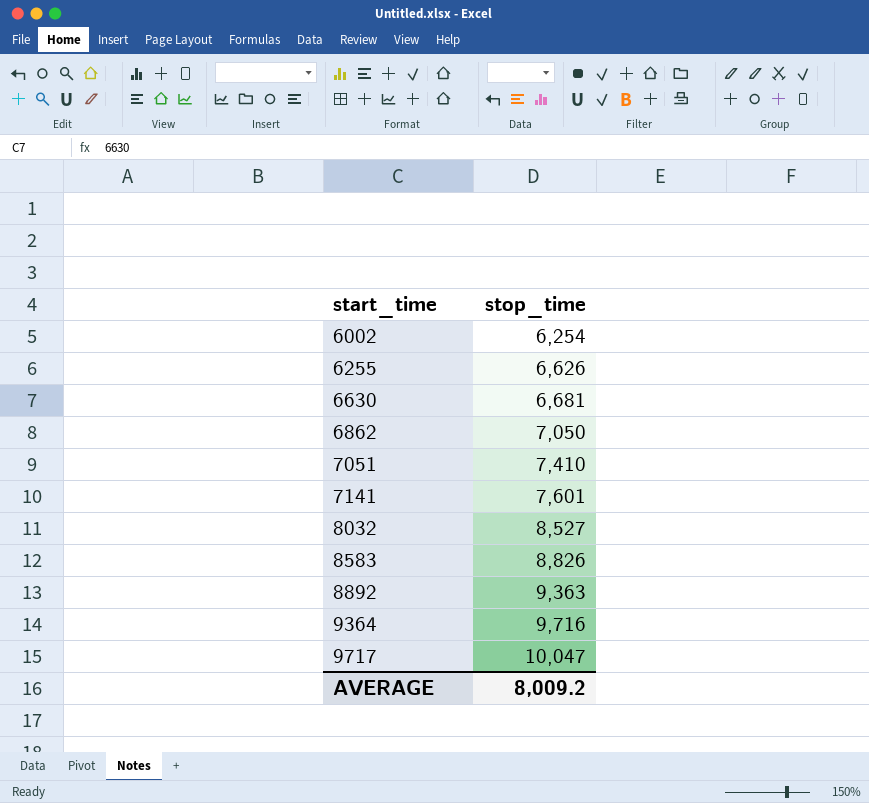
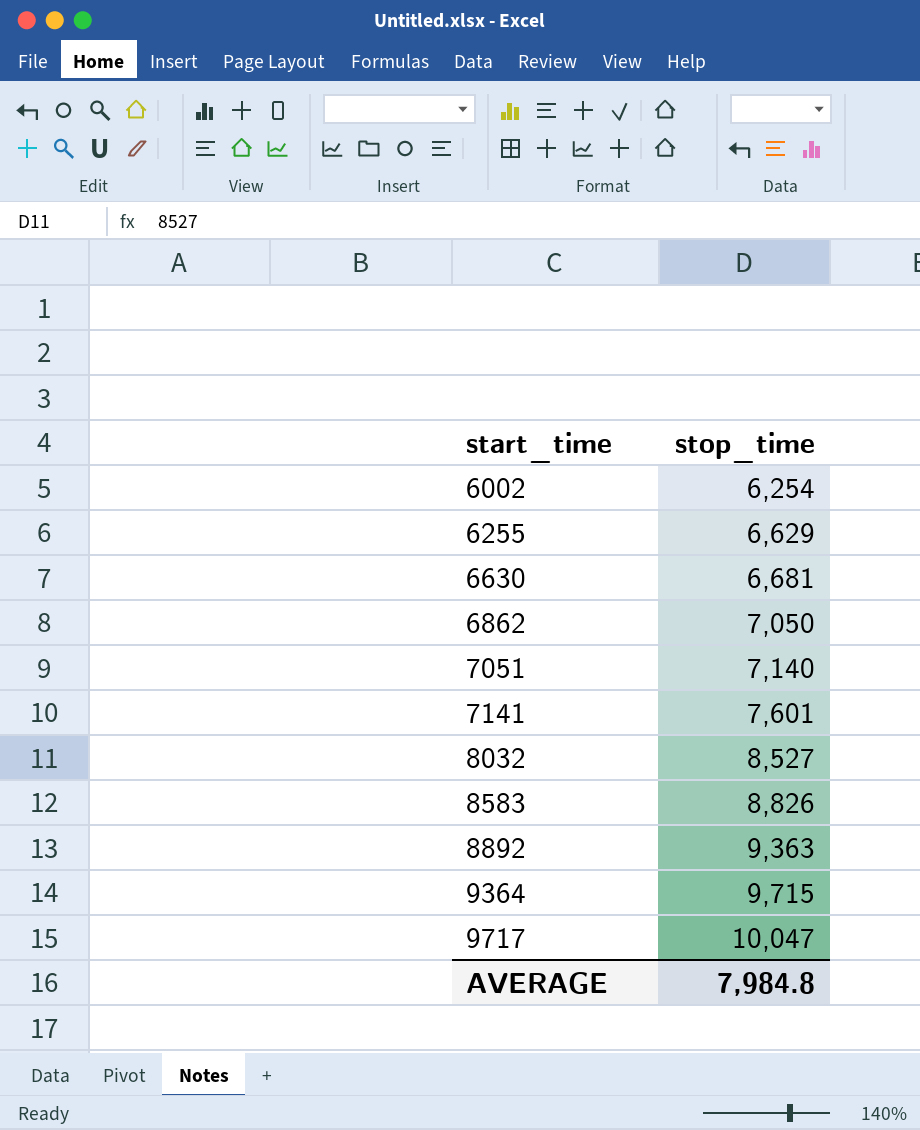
6255 | stop_time: 6,626 -> 6,629
7051 | stop_time: 7,410 -> 7,140
9364 | stop_time: 9,716 -> 9,715
AVERAGE | stop_time: 8,009.2 -> 7,984.8

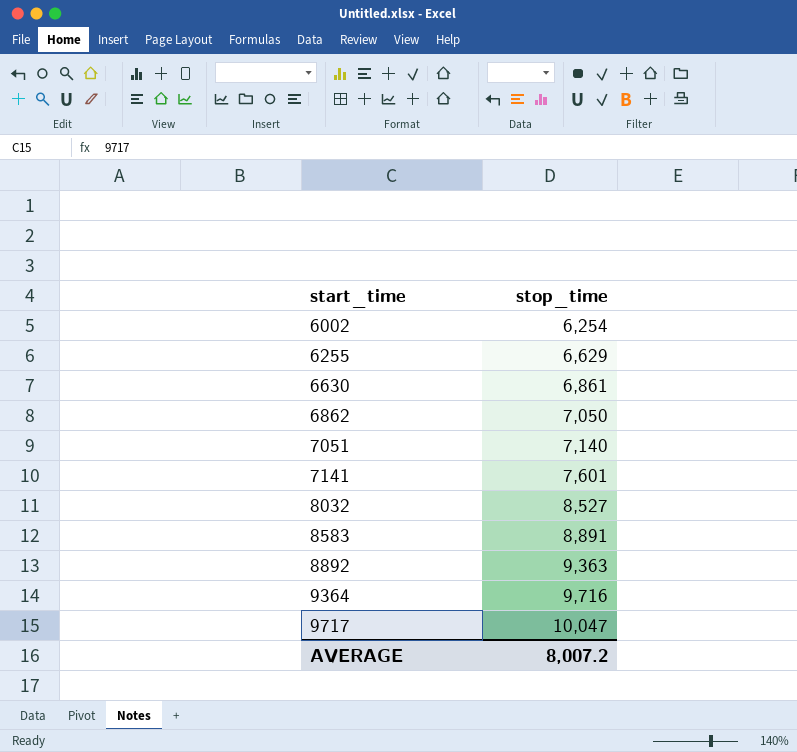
6630 | stop_time: 6,681 -> 6,861
8583 | stop_time: 8,826 -> 8,891
9364 | stop_time: 9,715 -> 9,716
AVERAGE | stop_time: 7,984.8 -> 8,007.2

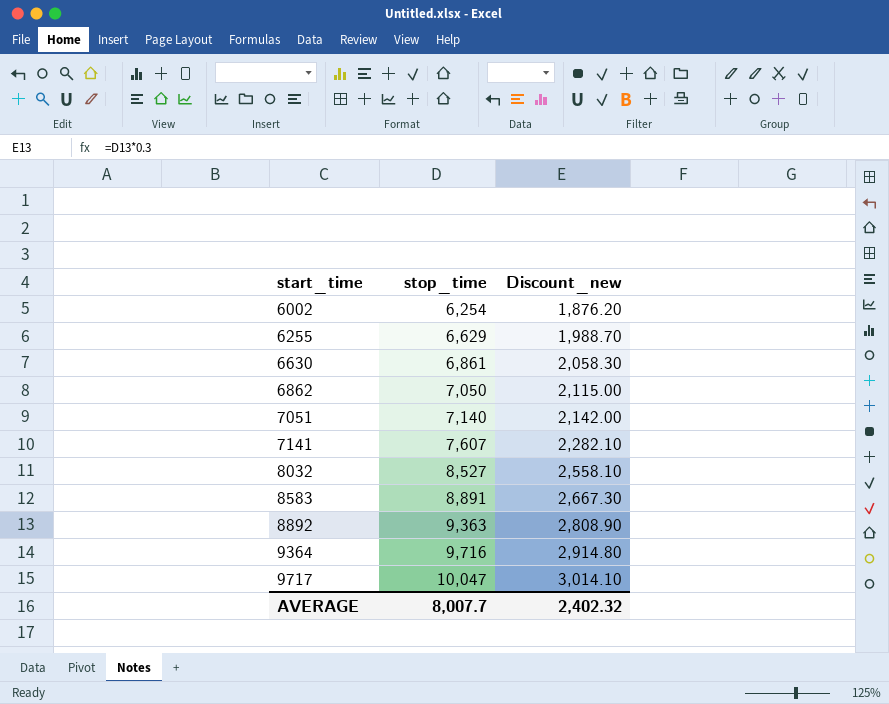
column Discount_new | formula: none -> [stop_time] * 0.3
7141 | stop_time: 7,601 -> 7,607
AVERAGE | stop_time: 8,007.2 -> 8,007.7

